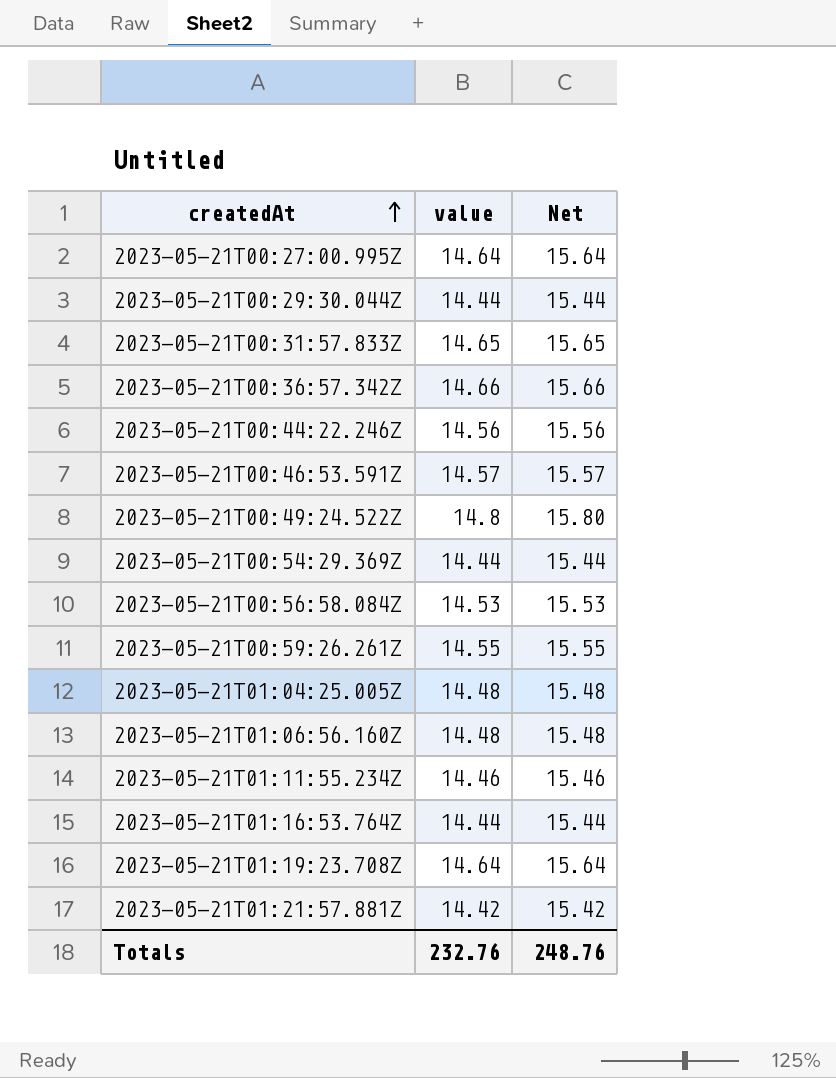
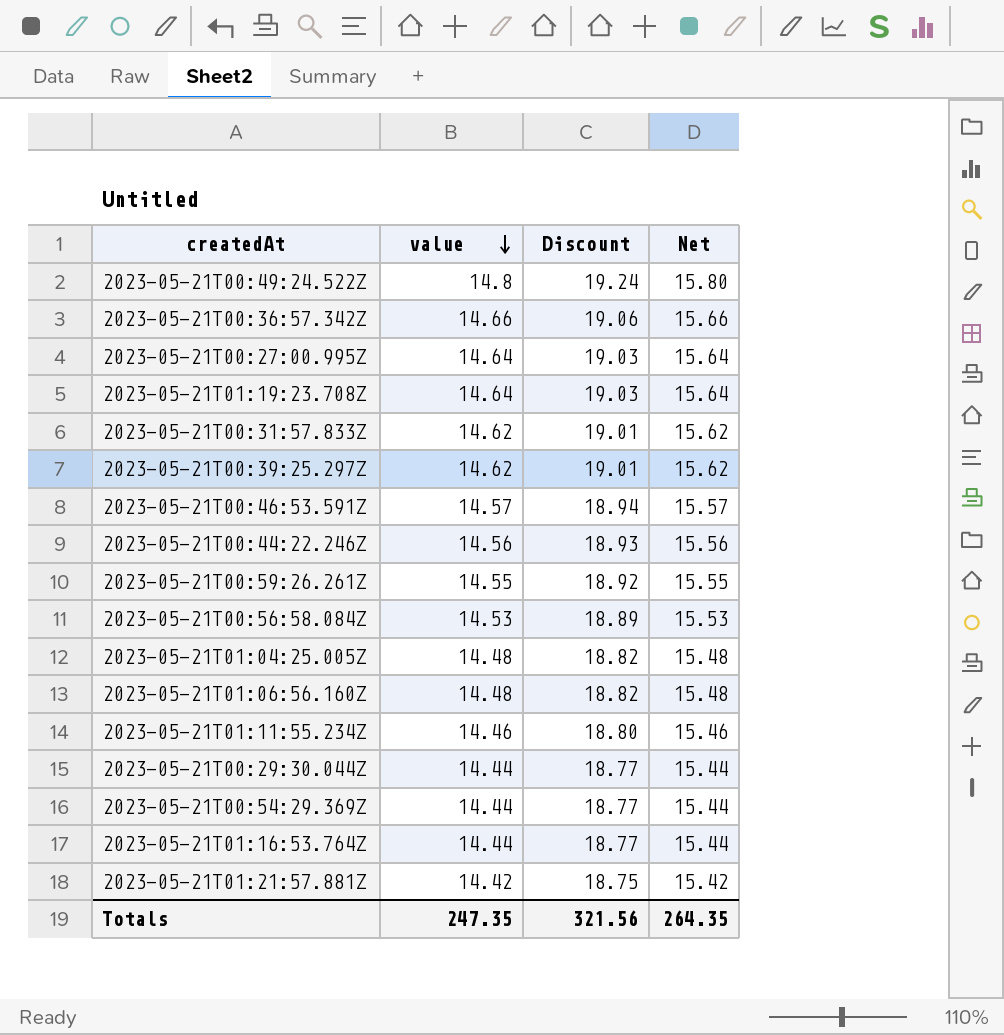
row order: createdAt ascending -> value descending
column Discount | formula: none -> [value] * 1.3
2023-05-21T00:31:57.833Z | value: 14.65 -> 14.62
2023-05-21T00:31:57.833Z | Net: 15.65 -> 15.62
row 2023-05-21T00:39:25.297Z: none -> 14.62 | 19.01 | 15.62
Totals | value: 232.76 -> 247.35
Totals | Net: 248.76 -> 264.35

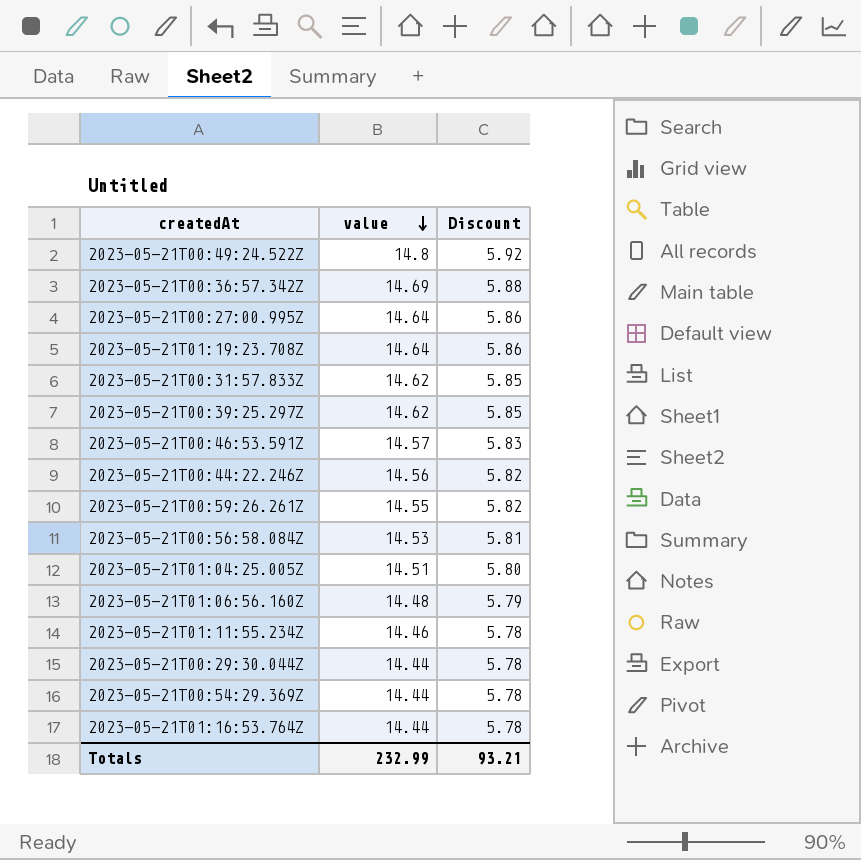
column Net | formula: [value] + 1 -> none
column Discount | formula: [value] * 1.3 -> [value] * 0.4
row 2023-05-21T01:21:57.881Z: 14.42 | 18.75 | 15.42 -> none
2023-05-21T00:36:57.342Z | value: 14.66 -> 14.69
2023-05-21T01:04:25.005Z | value: 14.48 -> 14.51
Totals | value: 247.35 -> 232.99
Totals | Discount: 321.56 -> 93.21

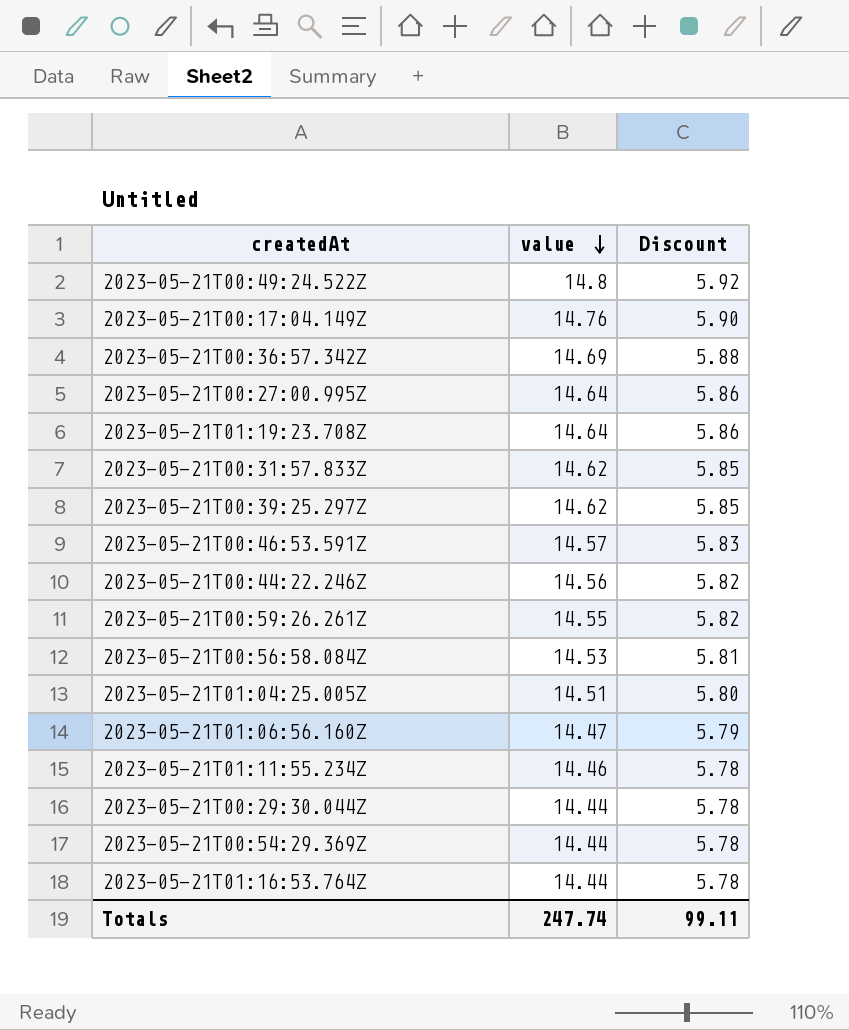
row 2023-05-21T00:17:04.149Z: none -> 14.76 | 5.90
2023-05-21T01:06:56.160Z | value: 14.48 -> 14.47
Totals | value: 232.99 -> 247.74
Totals | Discount: 93.21 -> 99.11

